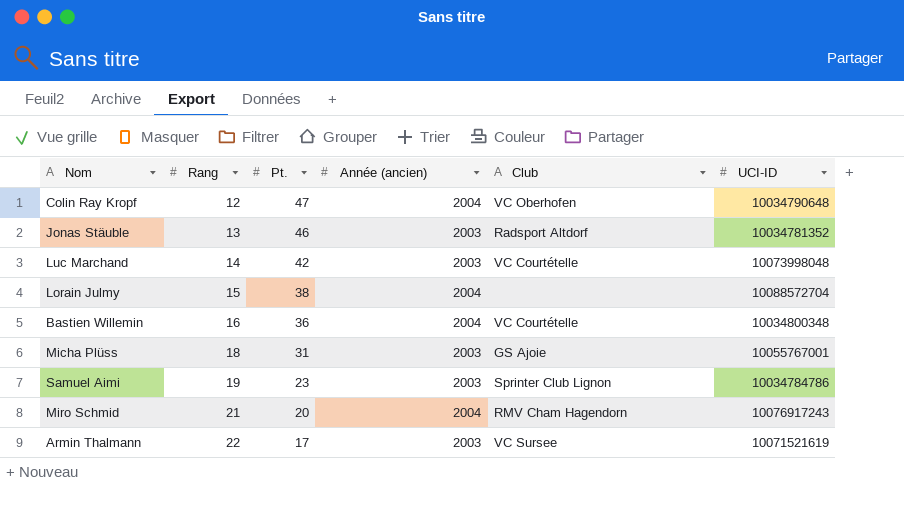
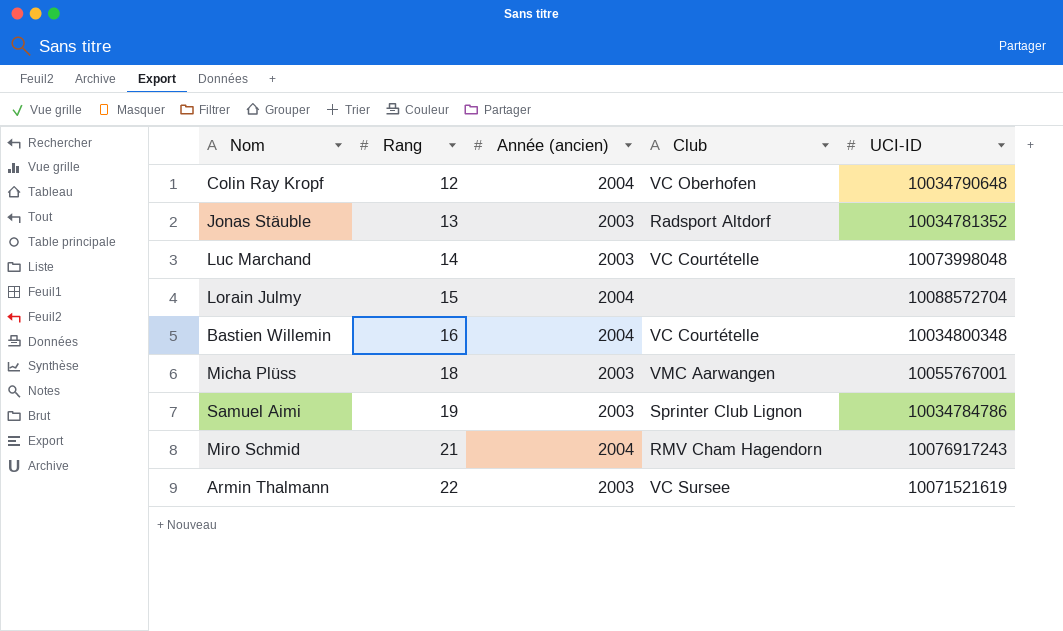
column Pt. | position: 3 -> none
Micha Plüss | Club: GS Ajoie -> VMC Aarwangen

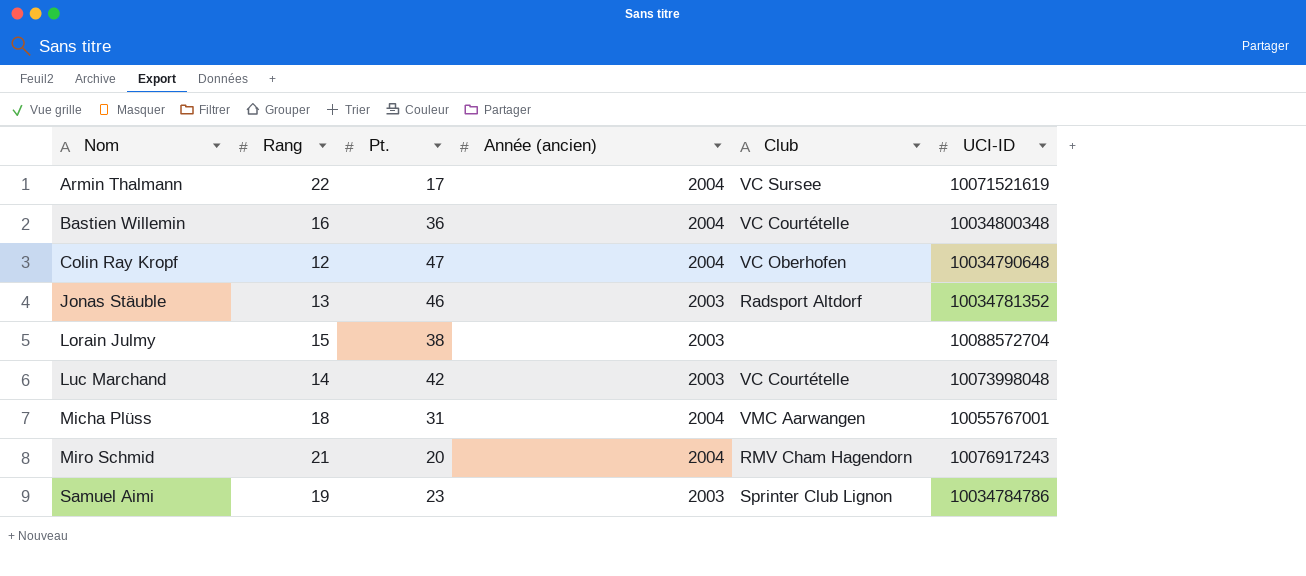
row order: Rang ascending -> Nom ascending
column Pt. | position: none -> 3
Armin Thalmann | Année (ancien): 2003 -> 2004
Lorain Julmy | Année (ancien): 2004 -> 2003
Micha Plüss | Année (ancien): 2003 -> 2004

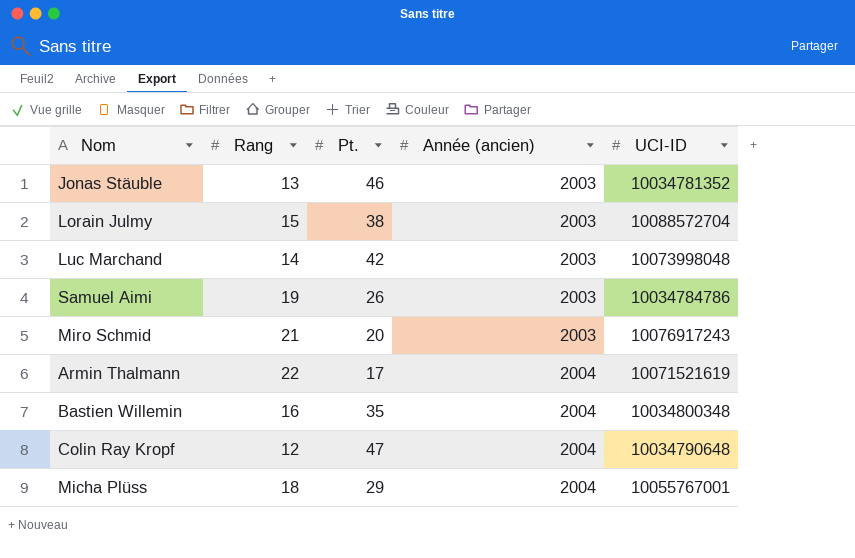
row order: Nom ascending -> Année (ancien) ascending
column Club | position: 5 -> none
Samuel Aimi | Pt.: 23 -> 26
Miro Schmid | Année (ancien): 2004 -> 2003
Bastien Willemin | Pt.: 36 -> 35
Micha Plüss | Pt.: 31 -> 29

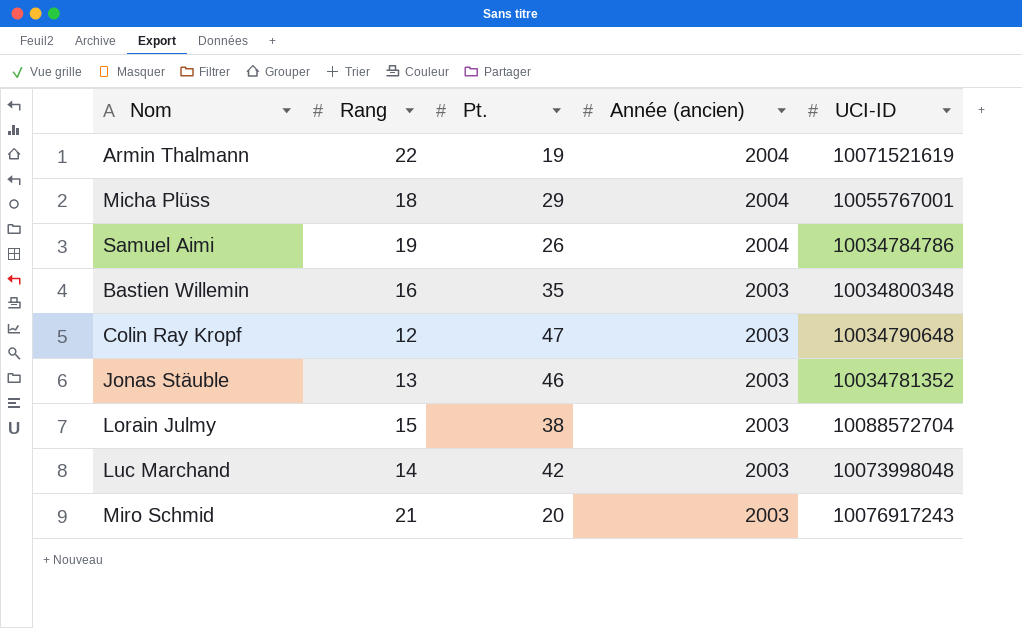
row order: Année (ancien) ascending -> Année (ancien) descending
Armin Thalmann | Pt.: 17 -> 19
Samuel Aimi | Année (ancien): 2003 -> 2004
Bastien Willemin | Année (ancien): 2004 -> 2003
Colin Ray Kropf | Année (ancien): 2004 -> 2003

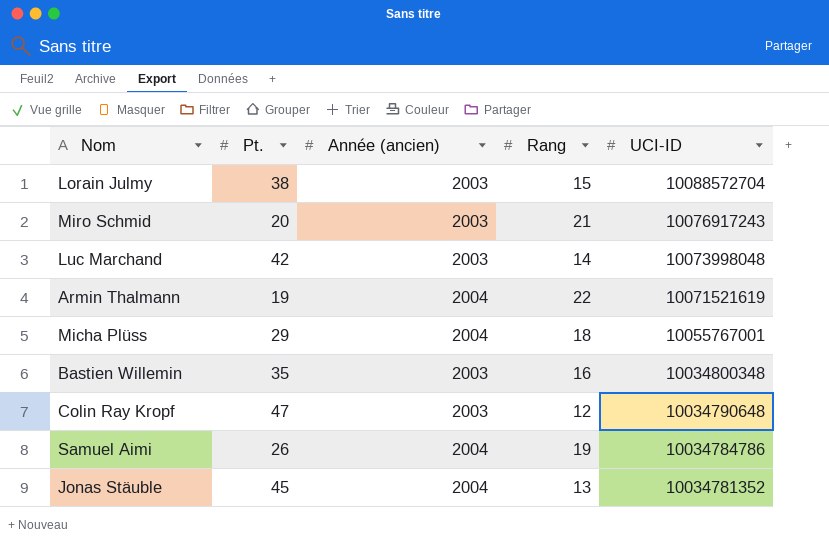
row order: Année (ancien) descending -> UCI-ID descending
column Rang | position: 2 -> 4
Jonas Stäuble | Pt.: 46 -> 45
Jonas Stäuble | Année (ancien): 2003 -> 2004

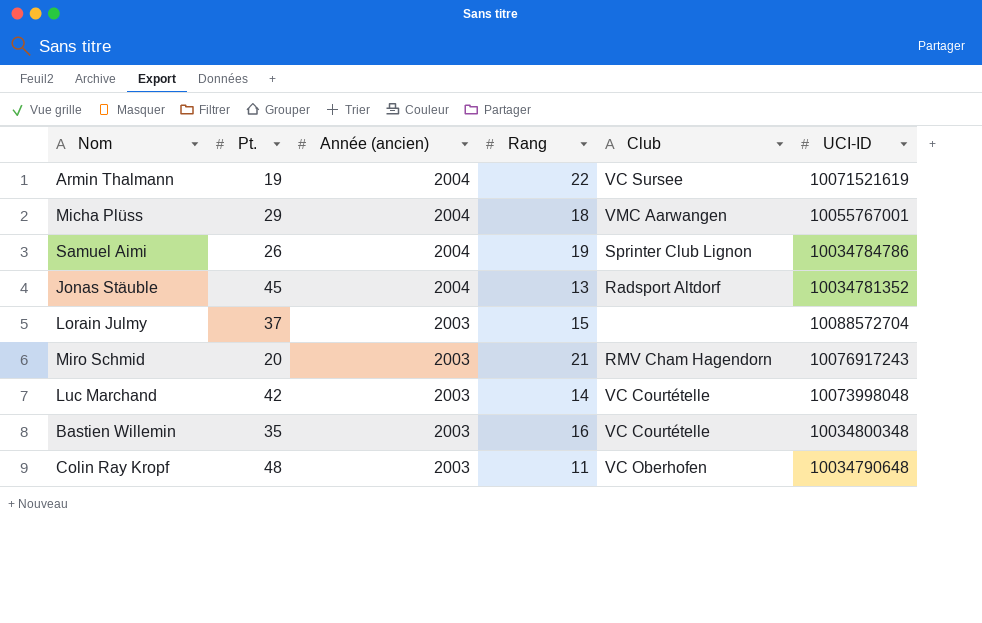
row order: UCI-ID descending -> Année (ancien) descending
column Club | position: none -> 5
Lorain Julmy | Pt.: 38 -> 37
Colin Ray Kropf | Pt.: 47 -> 48
Colin Ray Kropf | Rang: 12 -> 11

